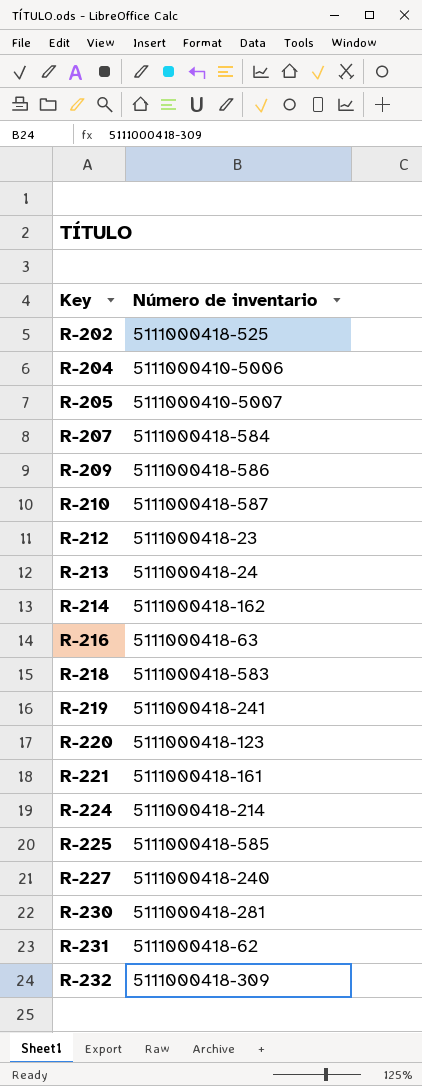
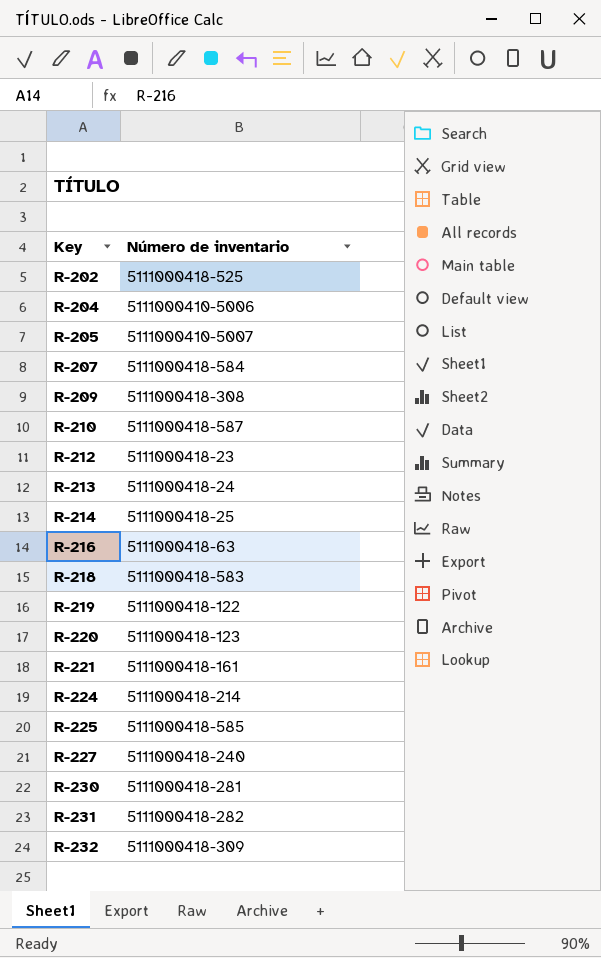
R-209 | Número de inventario: 5111000418-586 -> 5111000418-308
R-214 | Número de inventario: 5111000418-162 -> 5111000418-25
R-219 | Número de inventario: 5111000418-241 -> 5111000418-122
R-231 | Número de inventario: 5111000418-62 -> 5111000418-282

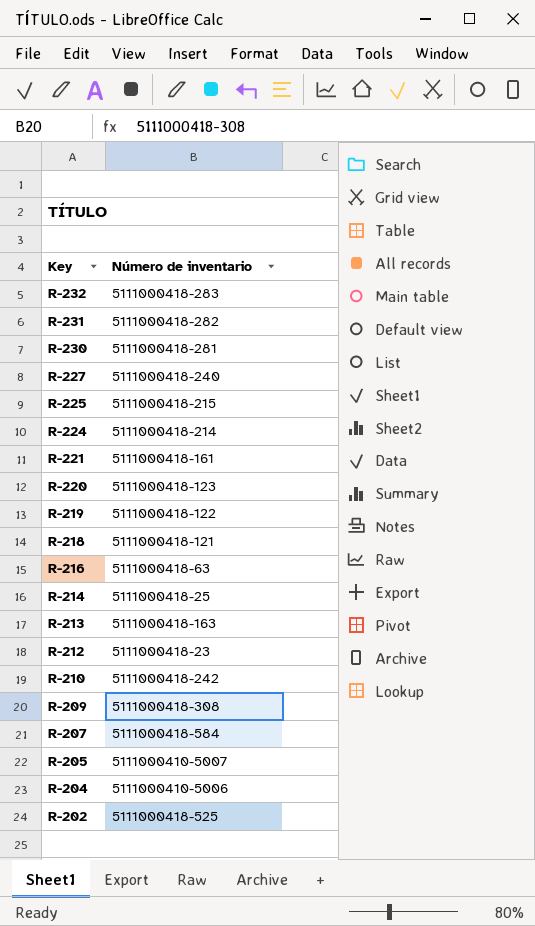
row order: Key ascending -> Key descending
R-232 | Número de inventario: 5111000418-309 -> 5111000418-283
R-225 | Número de inventario: 5111000418-585 -> 5111000418-215
R-218 | Número de inventario: 5111000418-583 -> 5111000418-121
R-213 | Número de inventario: 5111000418-24 -> 5111000418-163
R-210 | Número de inventario: 5111000418-587 -> 5111000418-242

